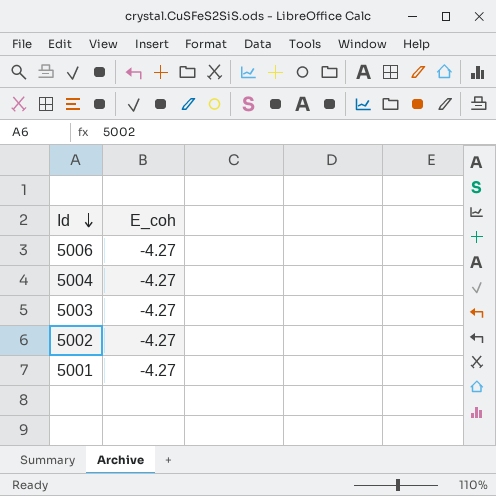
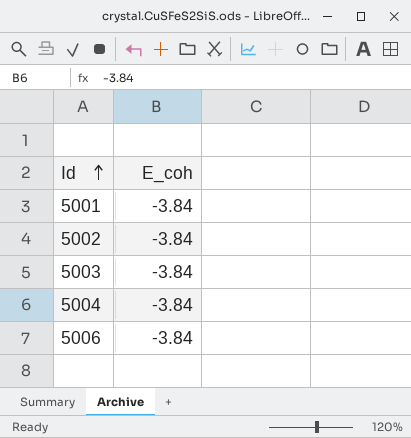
row order: Id descending -> Id ascending
5001 | E_coh: -4.27 -> -3.84
5002 | E_coh: -4.27 -> -3.84
5003 | E_coh: -4.27 -> -3.84
5004 | E_coh: -4.27 -> -3.84
5006 | E_coh: -4.27 -> -3.84

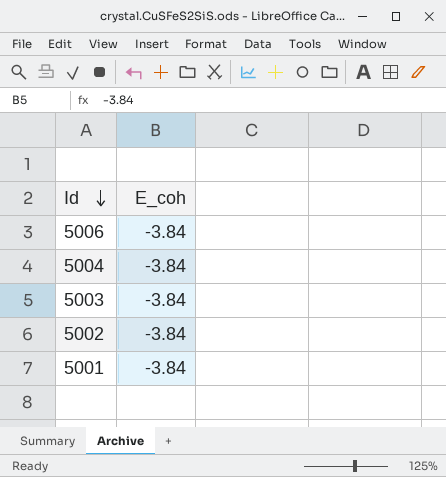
row order: Id ascending -> Id descending

